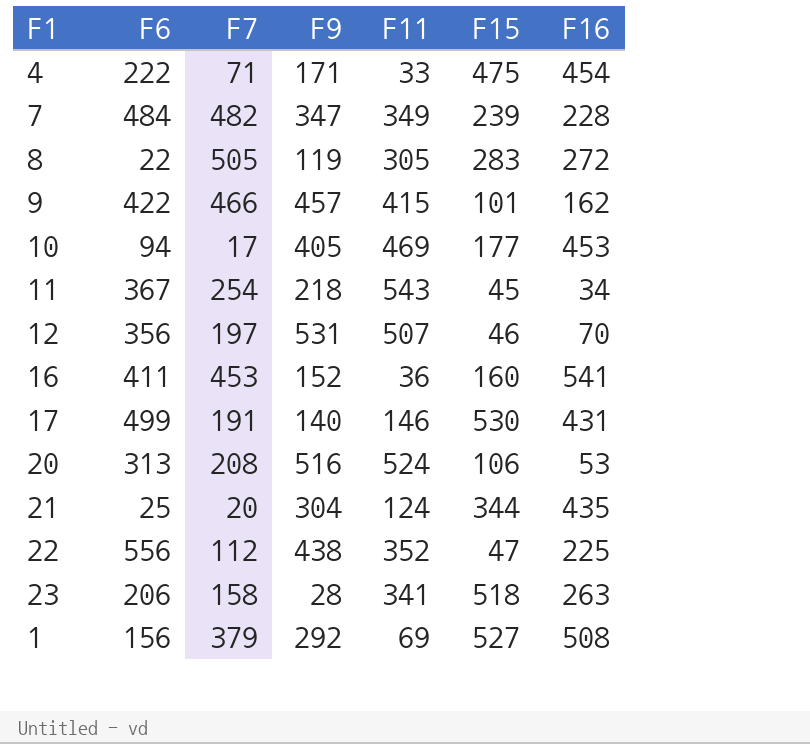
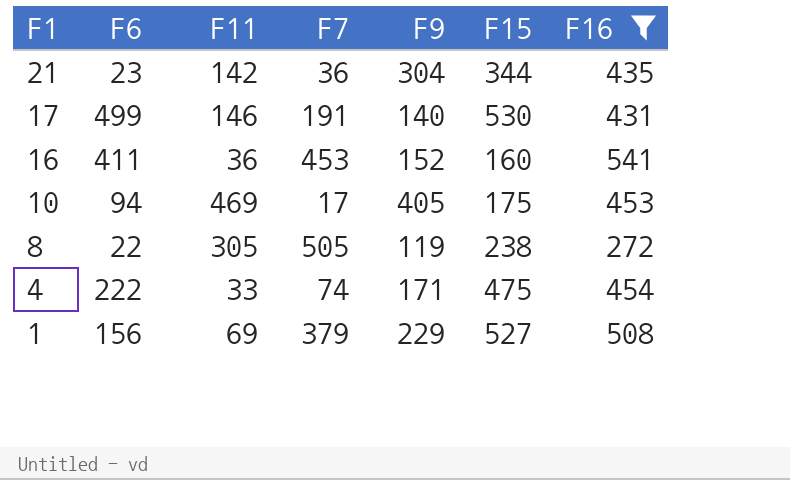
filter: none -> F16 >= 272
row order: none -> F1 descending
column F11 | position: 5 -> 3
21 | F6: 25 -> 23
21 | F11: 124 -> 142
21 | F7: 20 -> 36
10 | F15: 177 -> 175
8 | F15: 283 -> 238
4 | F7: 71 -> 74
1 | F9: 292 -> 229

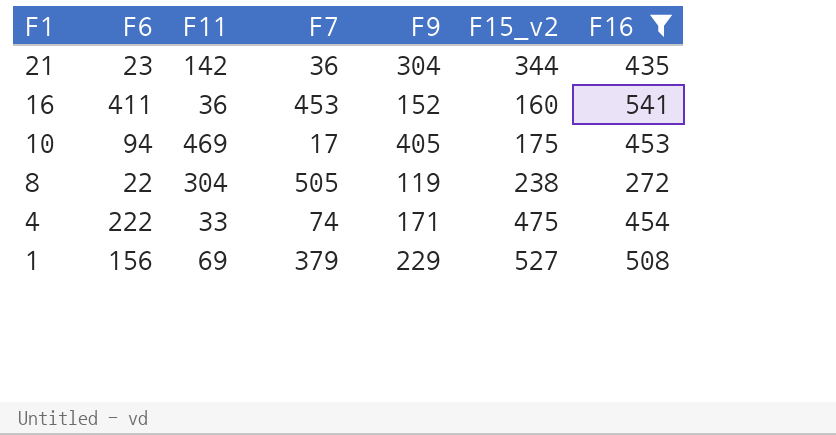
column name: F15 -> F15_v2
row 17: 499 | 146 | 191 | 140 | 530 | 431 -> none
8 | F11: 305 -> 304

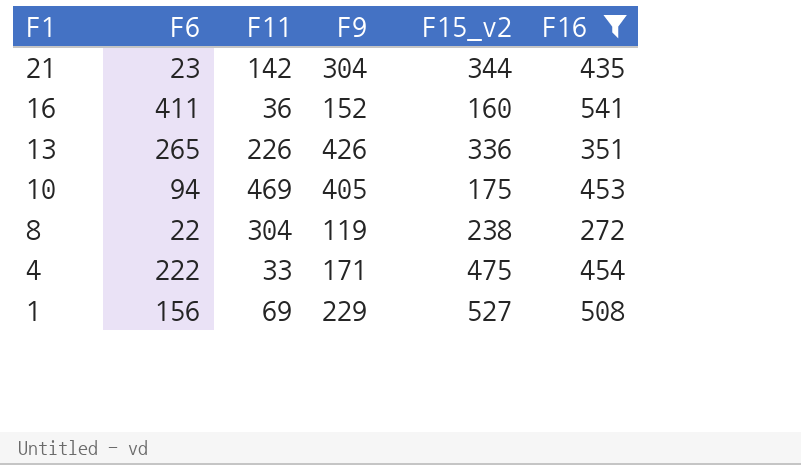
column F7 | position: 4 -> none
row 13: none -> 265 | 226 | 426 | 336 | 351

